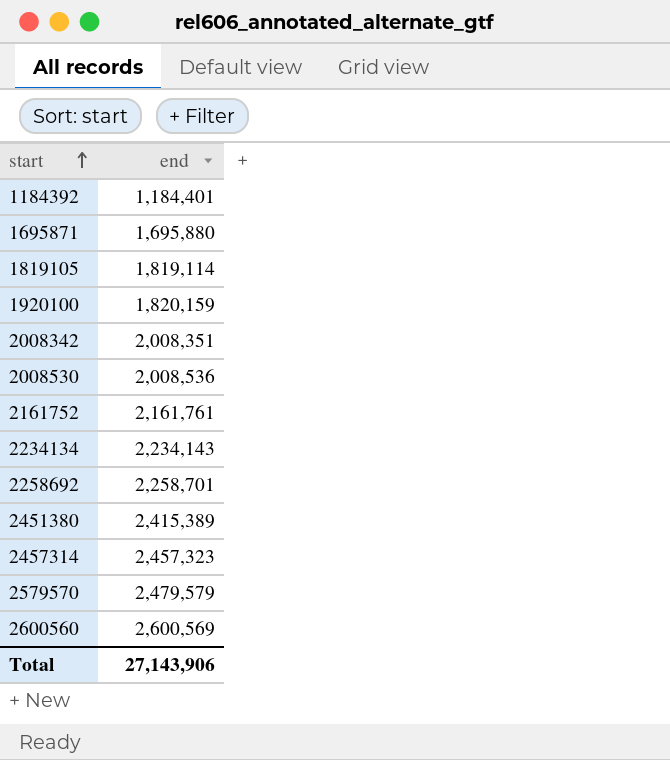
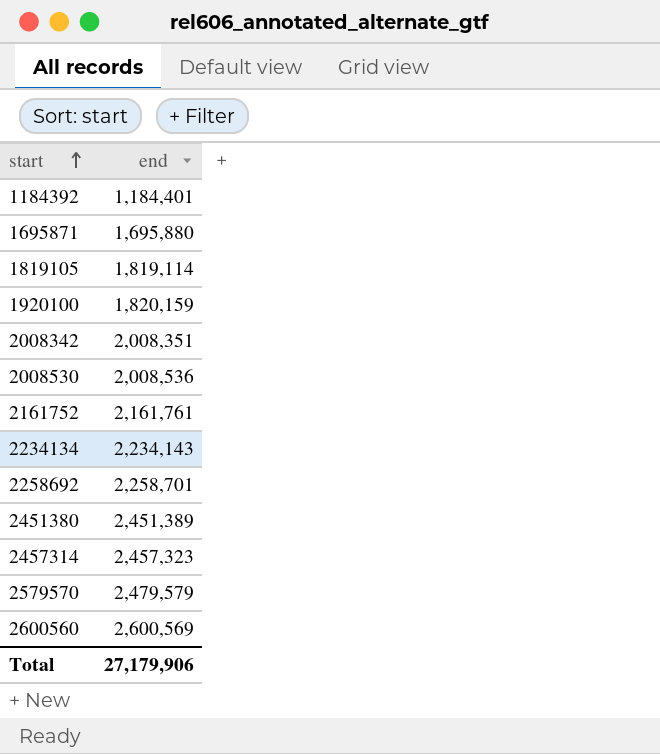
2451380 | end: 2,415,389 -> 2,451,389
Total | end: 27,143,906 -> 27,179,906

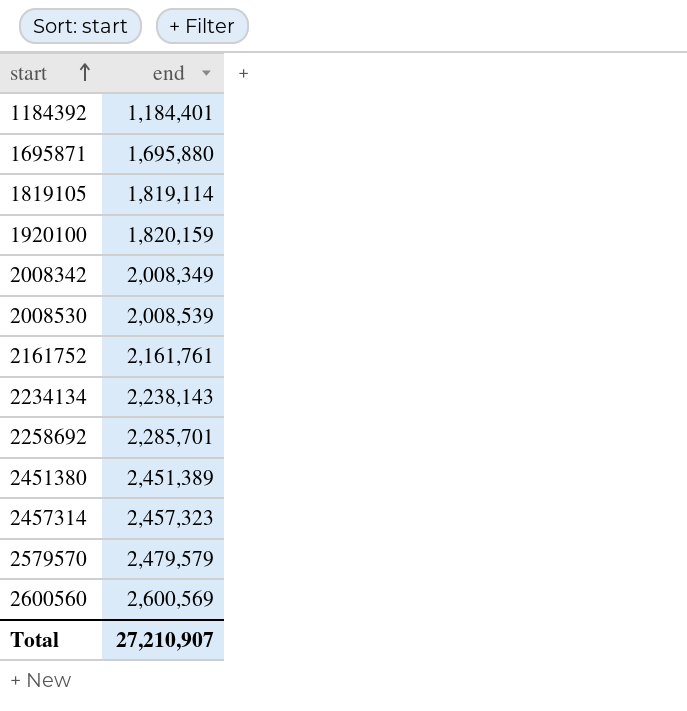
2008342 | end: 2,008,351 -> 2,008,349
2008530 | end: 2,008,536 -> 2,008,539
2234134 | end: 2,234,143 -> 2,238,143
2258692 | end: 2,258,701 -> 2,285,701
Total | end: 27,179,906 -> 27,210,907

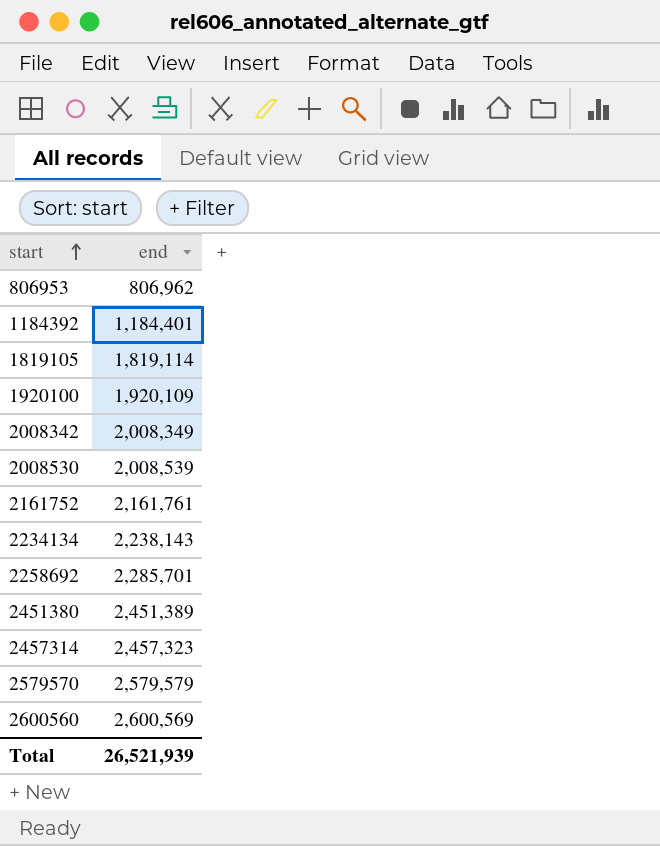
row 1695871: 1,695,880 -> none
row 806953: none -> 806,962
1920100 | end: 1,820,159 -> 1,920,109
2579570 | end: 2,479,579 -> 2,579,579
Total | end: 27,210,907 -> 26,521,939

